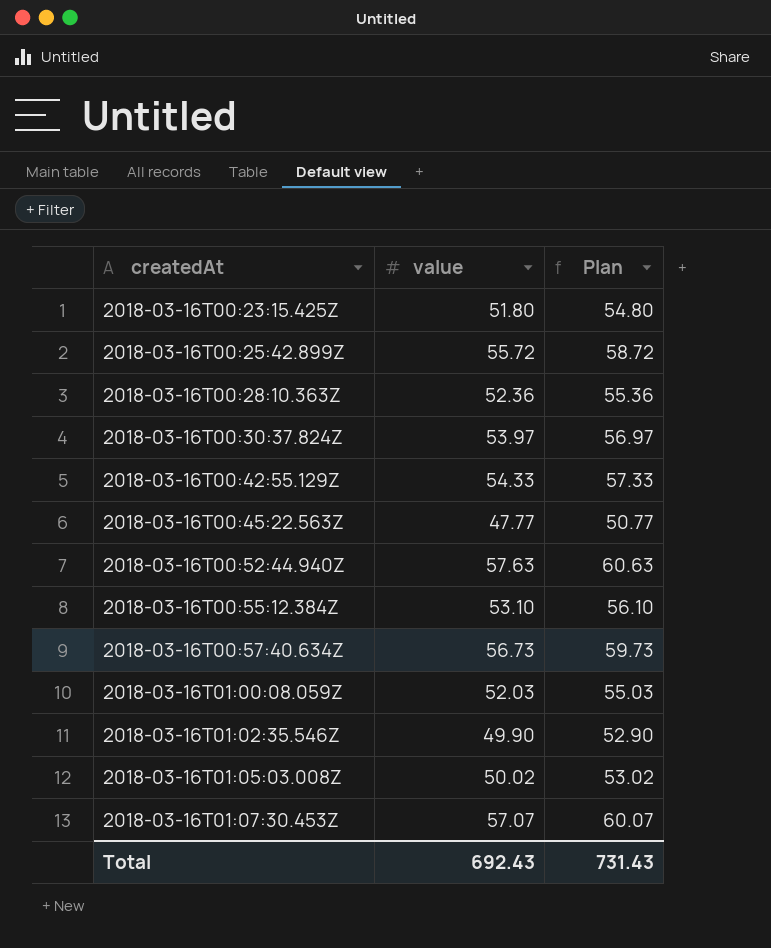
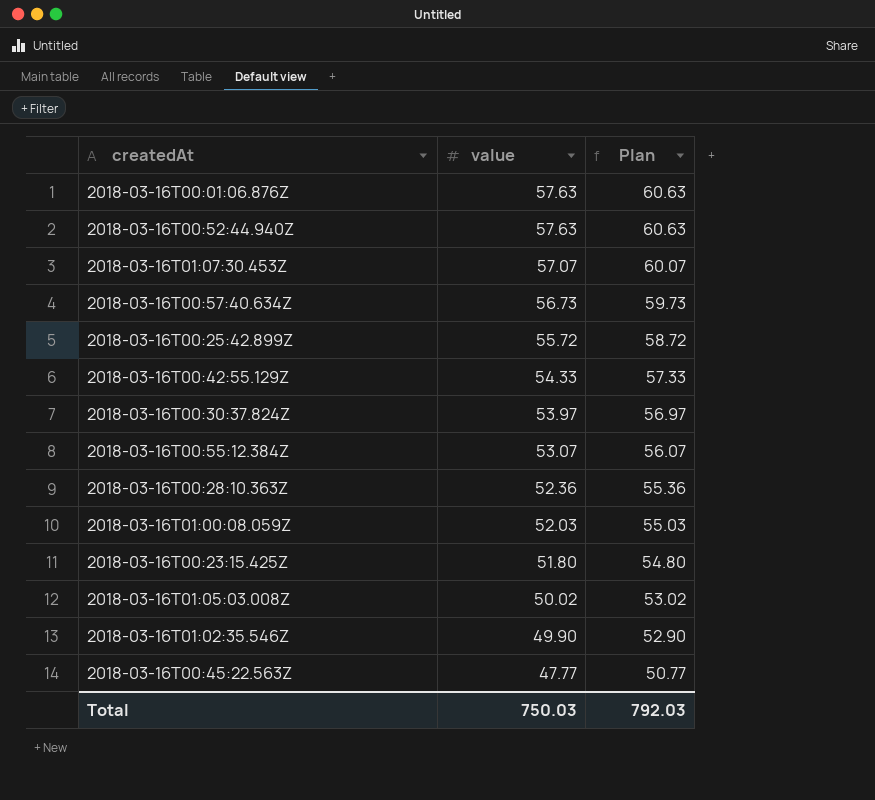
row order: createdAt ascending -> value descending
row 2018-03-16T00:01:06.876Z: none -> 57.63 | 60.63
2018-03-16T00:55:12.384Z | value: 53.10 -> 53.07
2018-03-16T00:55:12.384Z | Plan: 56.10 -> 56.07
Total | value: 692.43 -> 750.03
Total | Plan: 731.43 -> 792.03

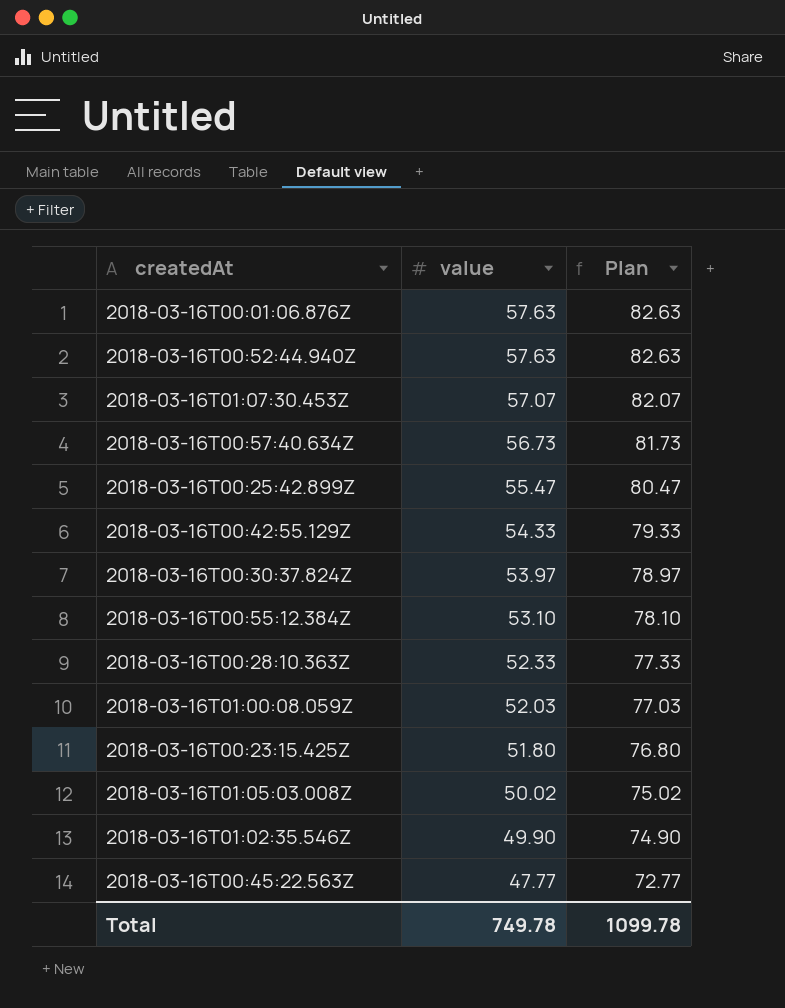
column Plan | formula: [value] + 3 -> [value] + 25
2018-03-16T00:25:42.899Z | value: 55.72 -> 55.47
2018-03-16T00:55:12.384Z | value: 53.07 -> 53.10
2018-03-16T00:28:10.363Z | value: 52.36 -> 52.33
Total | value: 750.03 -> 749.78
Total | Plan: 792.03 -> 1099.78

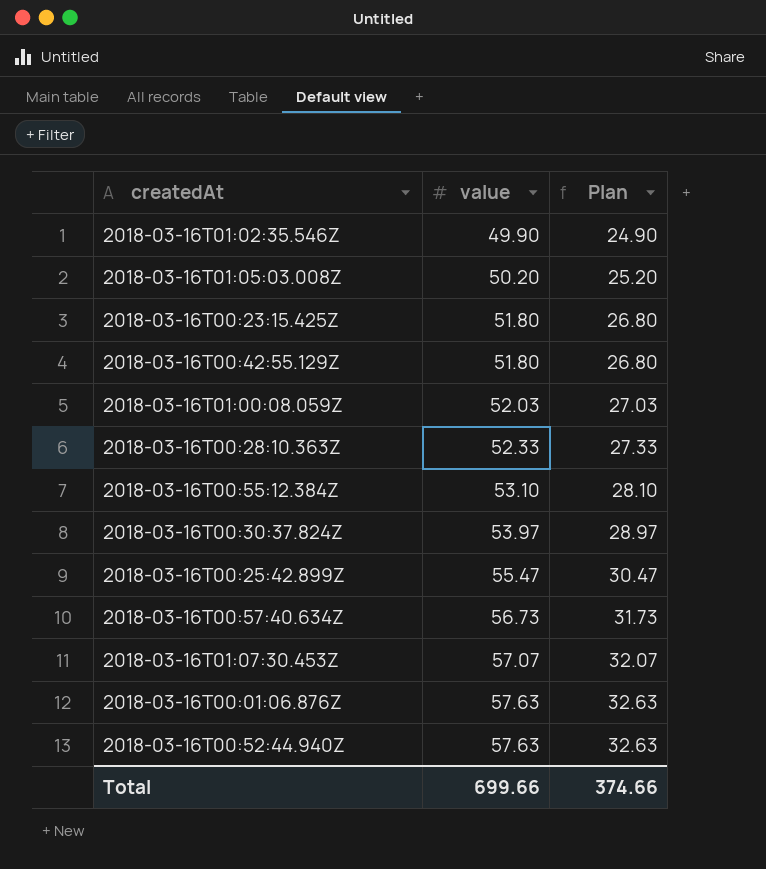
row order: value descending -> value ascending
column Plan | formula: [value] + 25 -> [value] - 25
row 2018-03-16T00:45:22.563Z: 47.77 | 72.77 -> none
2018-03-16T01:05:03.008Z | value: 50.02 -> 50.20
2018-03-16T00:42:55.129Z | value: 54.33 -> 51.80
Total | value: 749.78 -> 699.66
Total | Plan: 1099.78 -> 374.66

